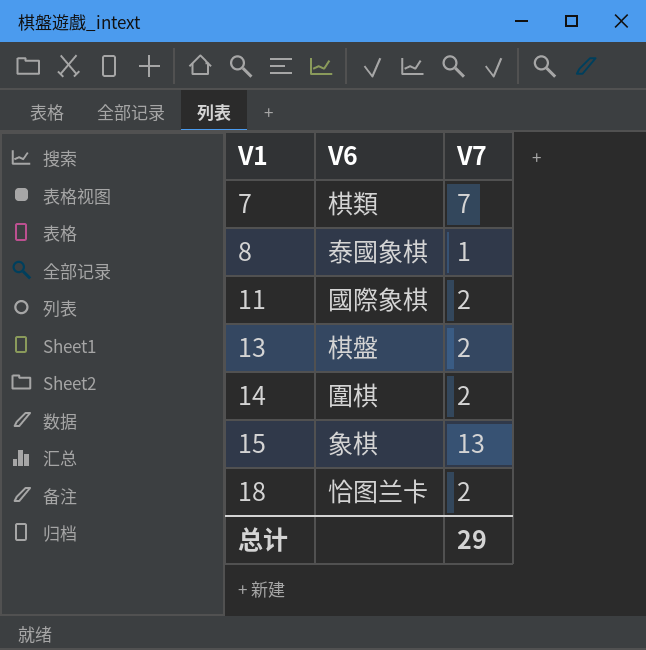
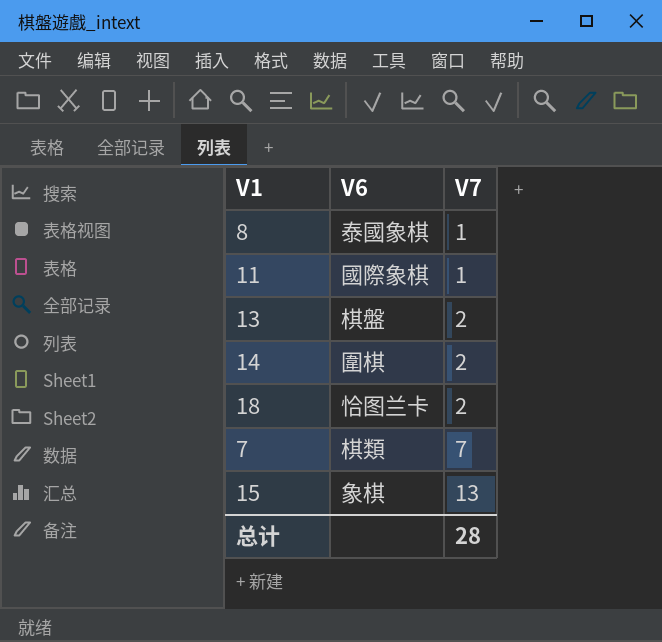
row order: V1 ascending -> V7 ascending
11 | V7: 2 -> 1
总计 | V7: 29 -> 28

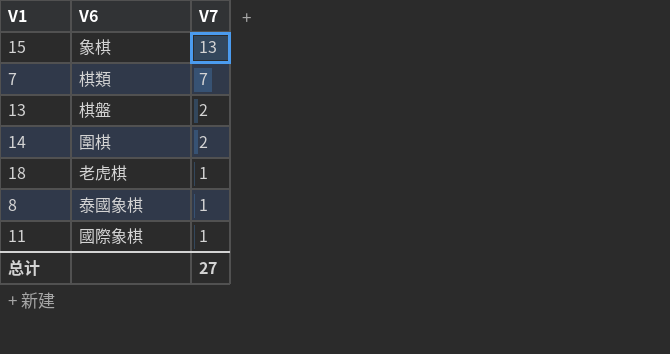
row order: V7 ascending -> V7 descending
18 | V6: 恰图兰卡 -> 老虎棋
18 | V7: 2 -> 1
总计 | V7: 28 -> 27

